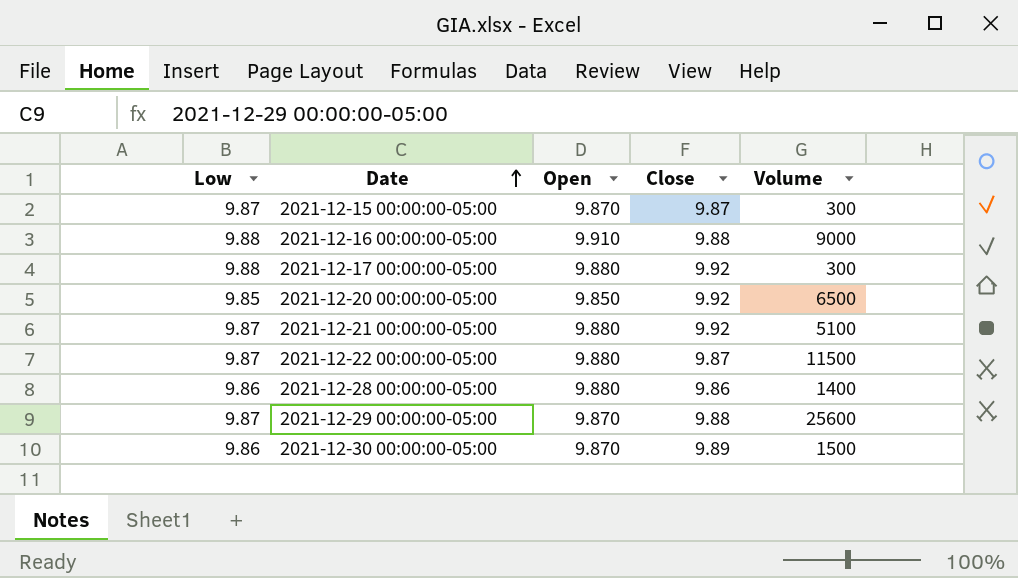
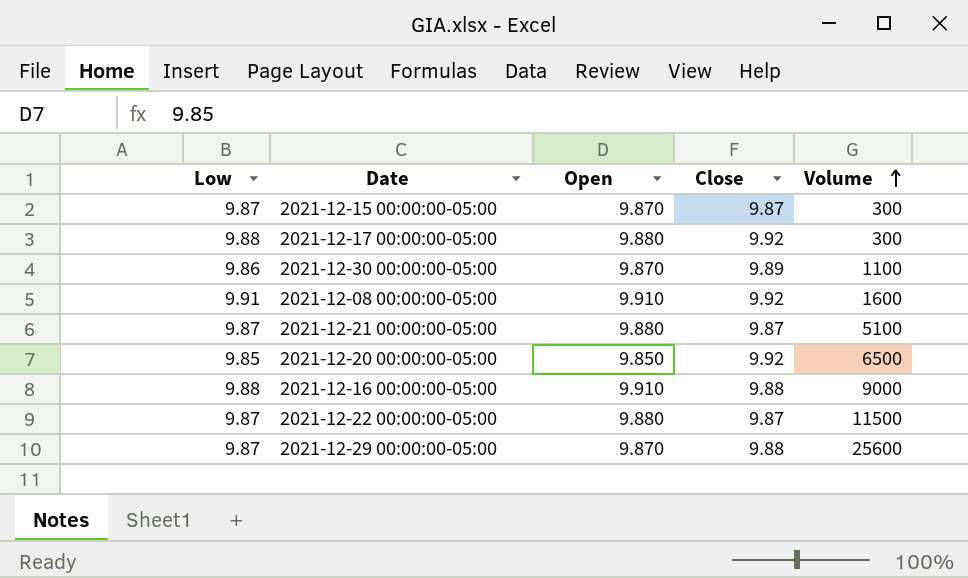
row order: Date ascending -> Volume ascending
row 2021-12-28 00:00:00-05:00: 9.86 | 9.880 | 9.86 | 1400 -> none
2021-12-30 00:00:00-05:00 | Volume: 1500 -> 1100
row 2021-12-08 00:00:00-05:00: none -> 9.91 | 9.910 | 9.92 | 1600
2021-12-21 00:00:00-05:00 | Close: 9.92 -> 9.87

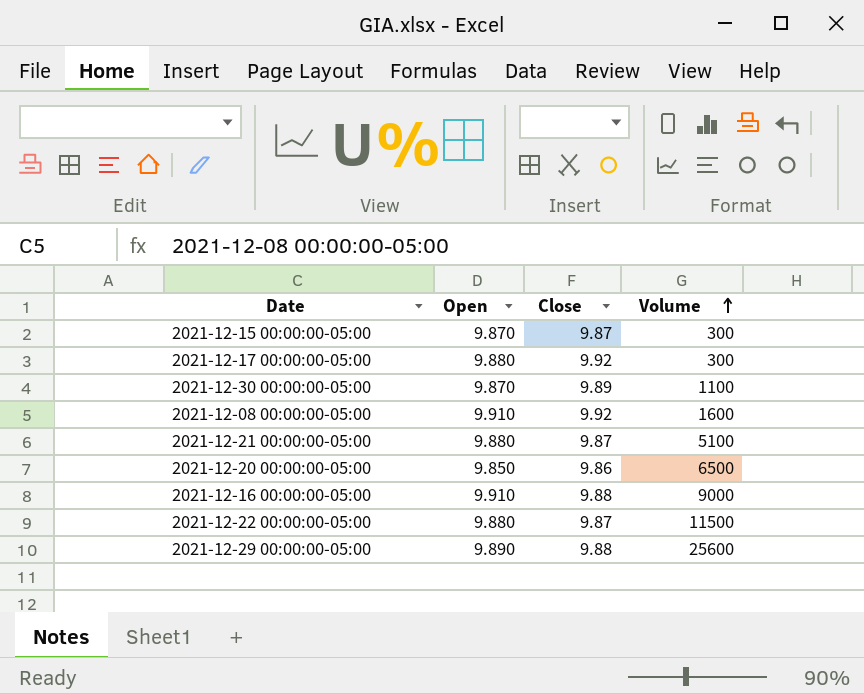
column Low | position: 1 -> none
2021-12-20 00:00:00-05:00 | Close: 9.92 -> 9.86
2021-12-29 00:00:00-05:00 | Open: 9.870 -> 9.890

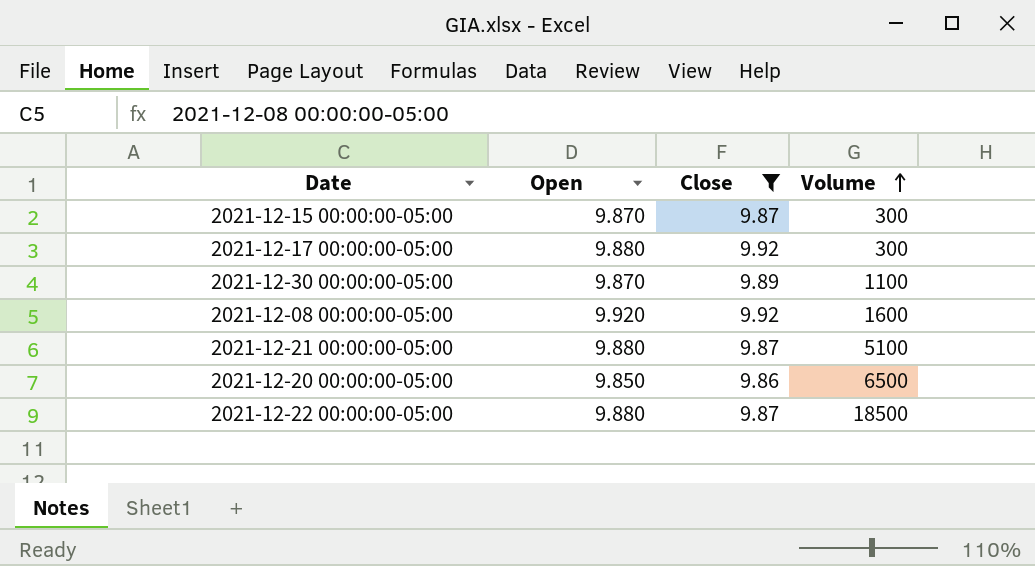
filter: none -> Close != 9.88
2021-12-08 00:00:00-05:00 | Open: 9.910 -> 9.920
2021-12-22 00:00:00-05:00 | Volume: 11500 -> 18500

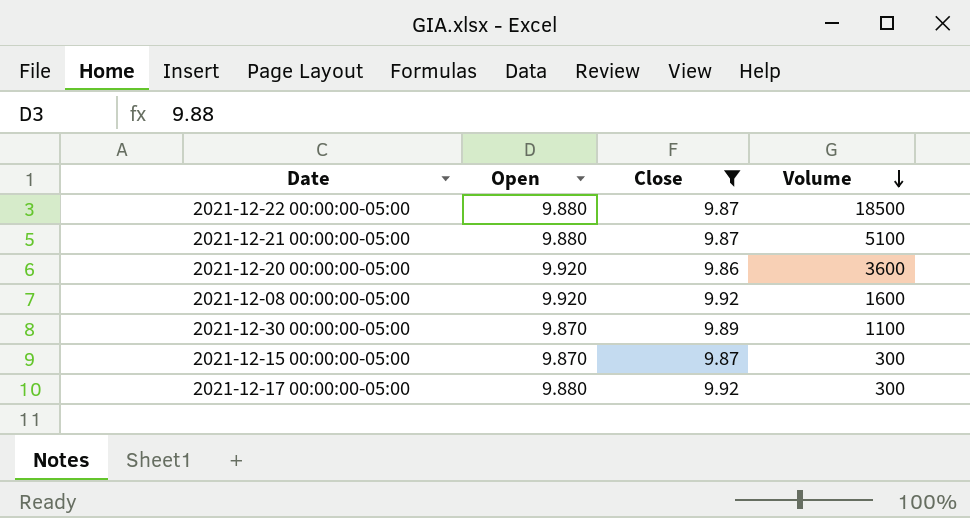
row order: Volume ascending -> Volume descending
2021-12-20 00:00:00-05:00 | Open: 9.850 -> 9.920
2021-12-20 00:00:00-05:00 | Volume: 6500 -> 3600

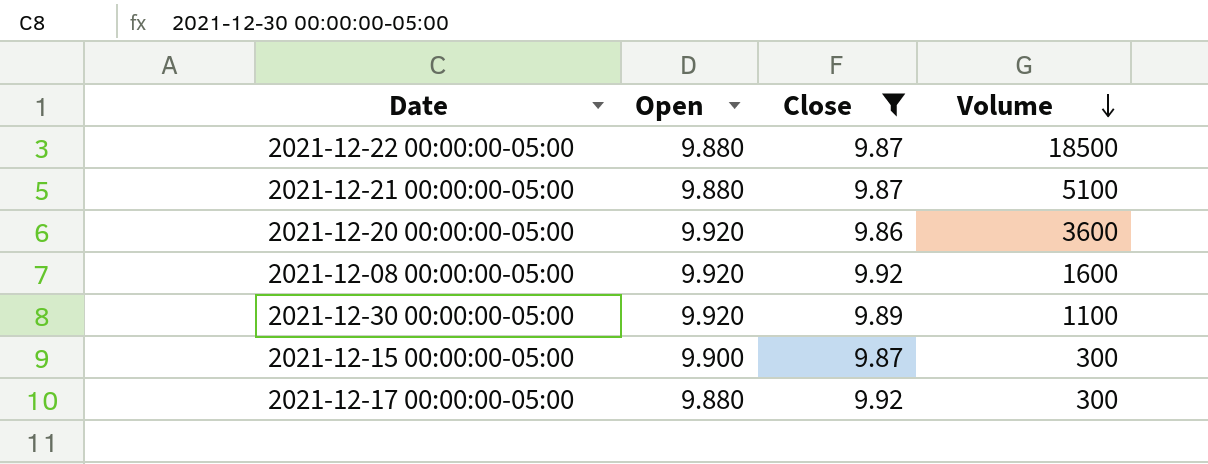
2021-12-30 00:00:00-05:00 | Open: 9.870 -> 9.920
2021-12-15 00:00:00-05:00 | Open: 9.870 -> 9.900

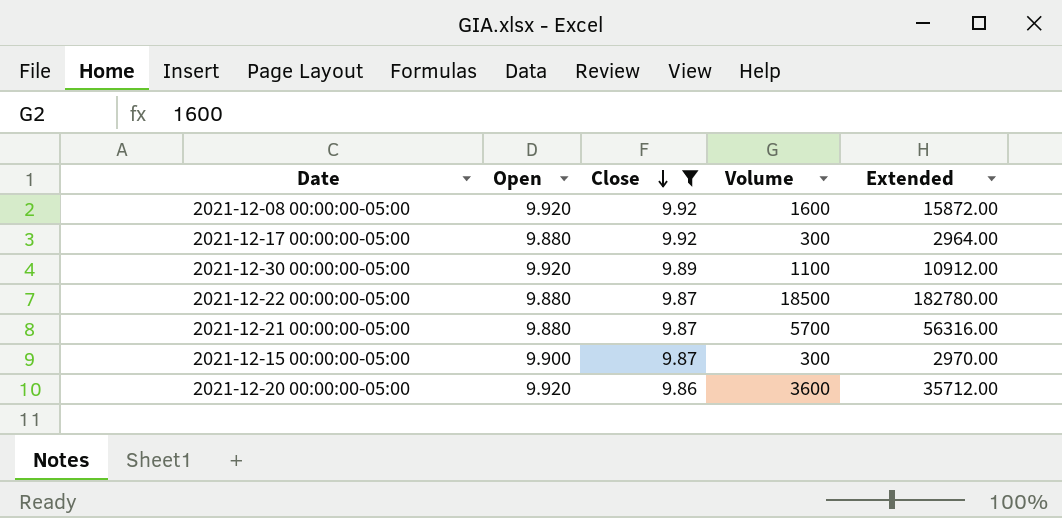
row order: Volume descending -> Close descending
column Extended | formula: none -> [Open] * [Volume]
2021-12-21 00:00:00-05:00 | Volume: 5100 -> 5700

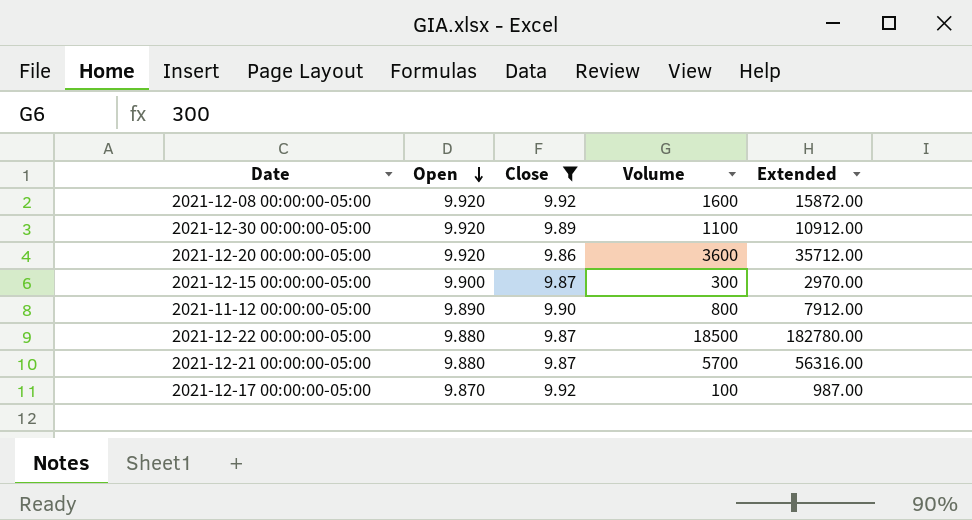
row order: Close descending -> Open descending
row 2021-11-12 00:00:00-05:00: none -> 9.890 | 9.90 | 800 | 7912.00
2021-12-17 00:00:00-05:00 | Open: 9.880 -> 9.870
2021-12-17 00:00:00-05:00 | Volume: 300 -> 100
2021-12-17 00:00:00-05:00 | Extended: 2964.00 -> 987.00

